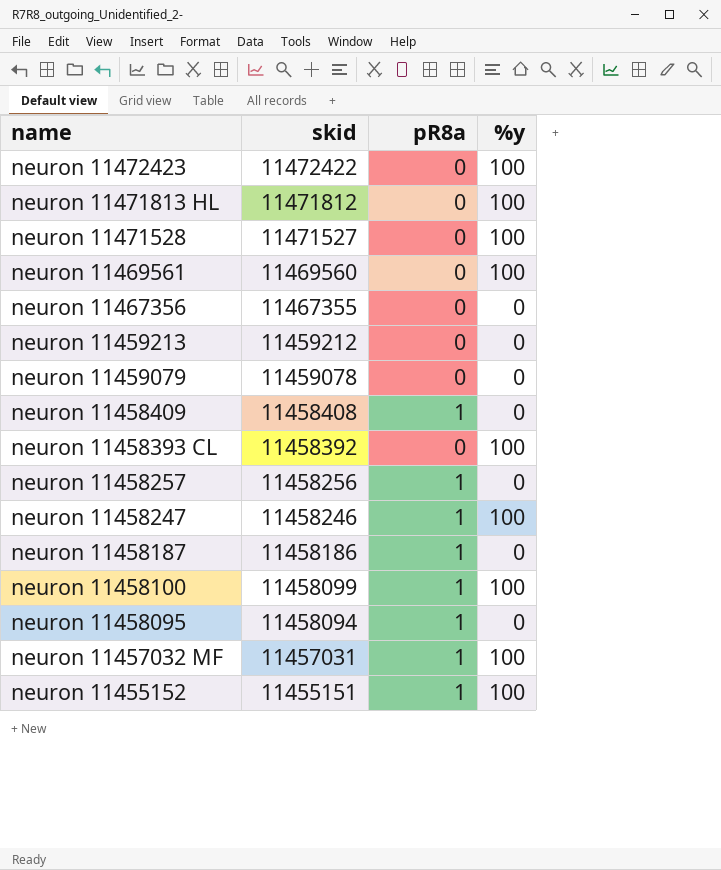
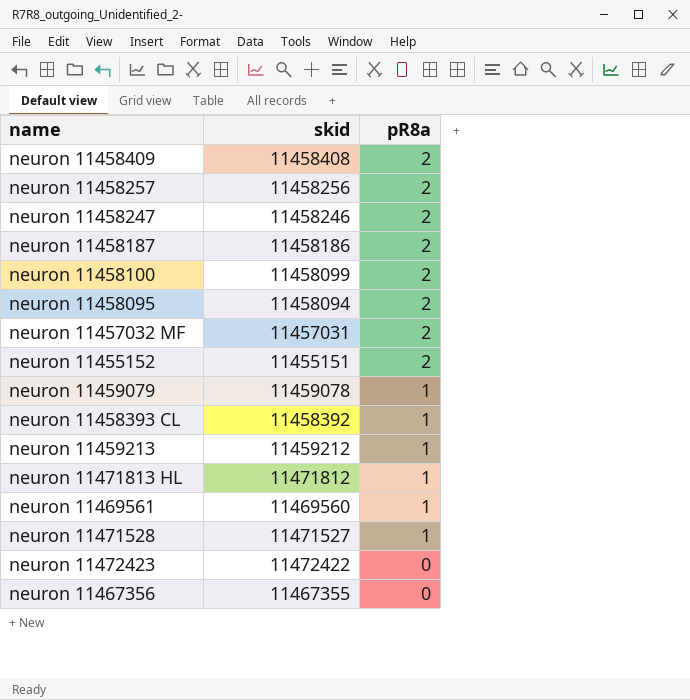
row order: name descending -> pR8a descending
column %y | position: 4 -> none
neuron 11458409 | pR8a: 1 -> 2
neuron 11458257 | pR8a: 1 -> 2
neuron 11458247 | pR8a: 1 -> 2
neuron 11458187 | pR8a: 1 -> 2
neuron 11458100 | pR8a: 1 -> 2
neuron 11458095 | pR8a: 1 -> 2
neuron 11457032 MF | pR8a: 1 -> 2
neuron 11455152 | pR8a: 1 -> 2
neuron 11459079 | pR8a: 0 -> 1
neuron 11458393 CL | pR8a: 0 -> 1
neuron 11459213 | pR8a: 0 -> 1
neuron 11471813 HL | pR8a: 0 -> 1
neuron 11469561 | pR8a: 0 -> 1
neuron 11471528 | pR8a: 0 -> 1

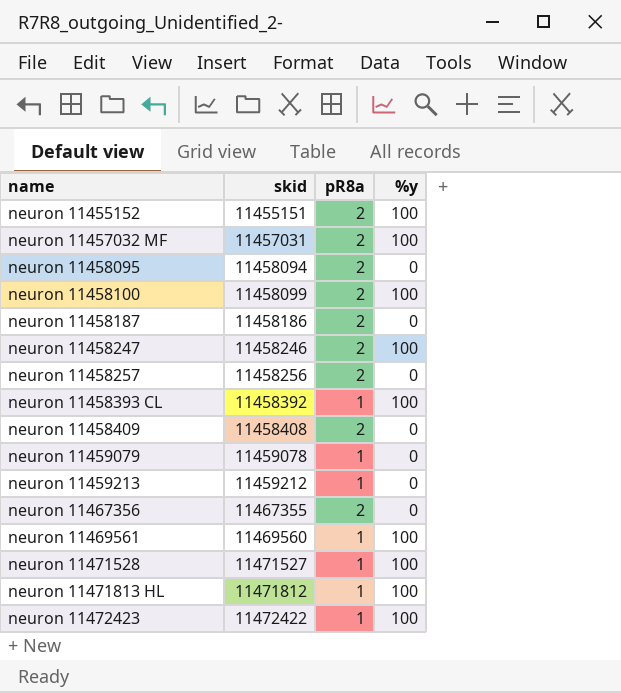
row order: pR8a descending -> name ascending
column %y | position: none -> 4
neuron 11467356 | pR8a: 0 -> 2
neuron 11472423 | pR8a: 0 -> 1

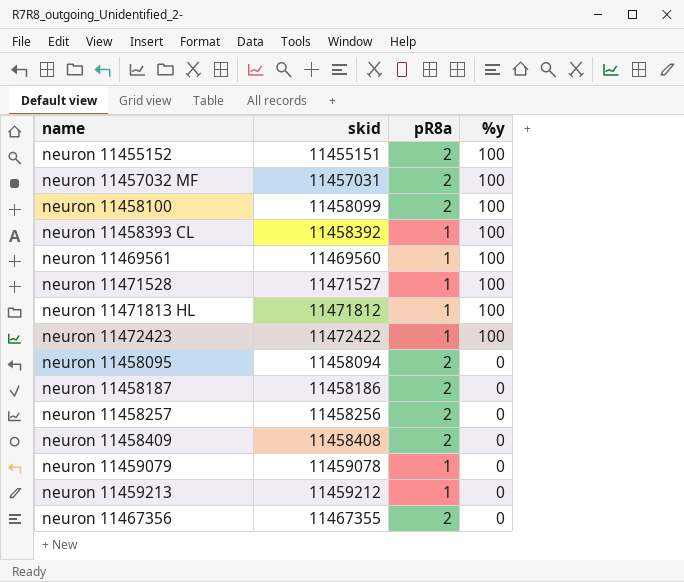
row order: name ascending -> %y descending
row neuron 11458247: 11458246 | 2 | 100 -> none

